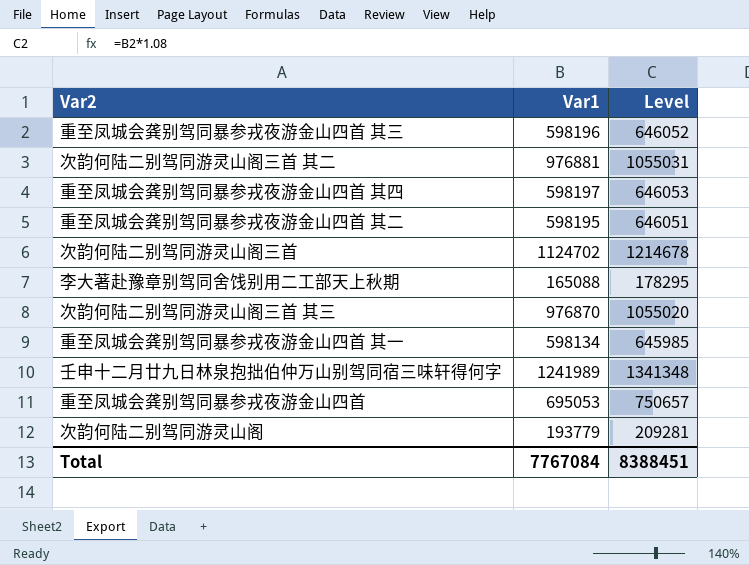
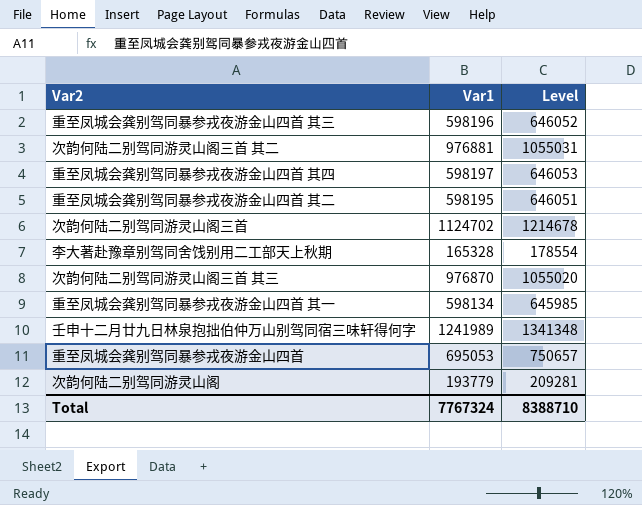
李大著赴豫章别驾同舍饯别用二工部天上秋期 | Var1: 165088 -> 165328
李大著赴豫章别驾同舍饯别用二工部天上秋期 | Level: 178295 -> 178554
Total | Var1: 7767084 -> 7767324
Total | Level: 8388451 -> 8388710

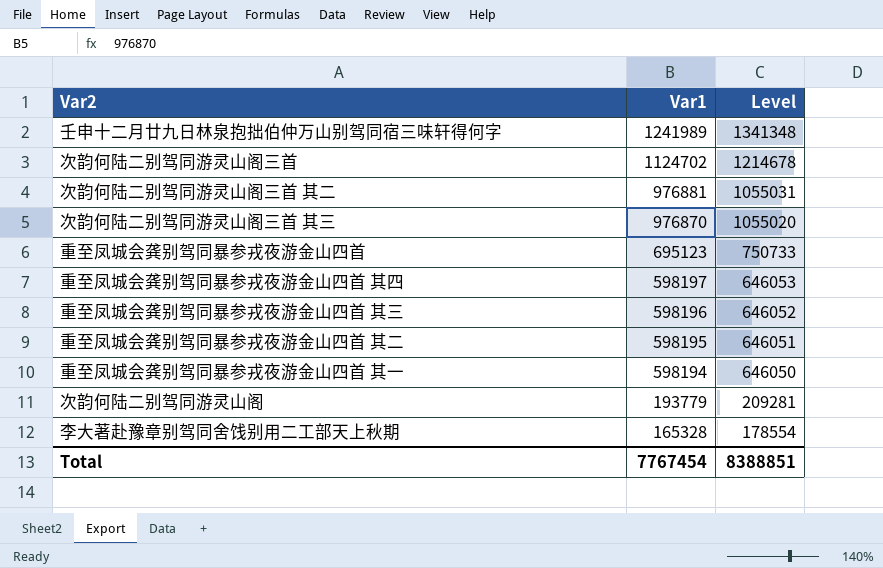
row order: none -> Var1 descending
重至凤城会龚别驾同暴参戎夜游金山四首 | Var1: 695053 -> 695123
重至凤城会龚别驾同暴参戎夜游金山四首 | Level: 750657 -> 750733
重至凤城会龚别驾同暴参戎夜游金山四首 其一 | Var1: 598134 -> 598194
重至凤城会龚别驾同暴参戎夜游金山四首 其一 | Level: 645985 -> 646050
Total | Var1: 7767324 -> 7767454
Total | Level: 8388710 -> 8388851

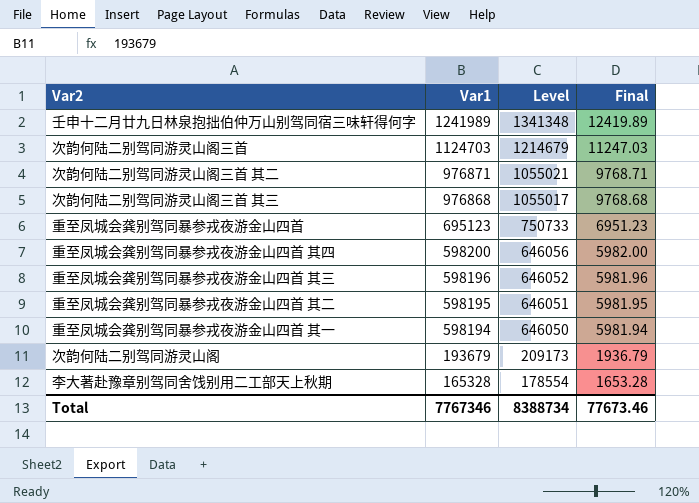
column Final | formula: none -> [Var1] * 0.01
次韵何陆二别驾同游灵山阁三首 | Var1: 1124702 -> 1124703
次韵何陆二别驾同游灵山阁三首 | Level: 1214678 -> 1214679
次韵何陆二别驾同游灵山阁三首 其二 | Var1: 976881 -> 976871
次韵何陆二别驾同游灵山阁三首 其二 | Level: 1055031 -> 1055021
次韵何陆二别驾同游灵山阁三首 其三 | Var1: 976870 -> 976868
次韵何陆二别驾同游灵山阁三首 其三 | Level: 1055020 -> 1055017
重至凤城会龚别驾同暴参戎夜游金山四首 其四 | Var1: 598197 -> 598200
重至凤城会龚别驾同暴参戎夜游金山四首 其四 | Level: 646053 -> 646056
次韵何陆二别驾同游灵山阁 | Var1: 193779 -> 193679
次韵何陆二别驾同游灵山阁 | Level: 209281 -> 209173
Total | Var1: 7767454 -> 7767346
Total | Level: 8388851 -> 8388734

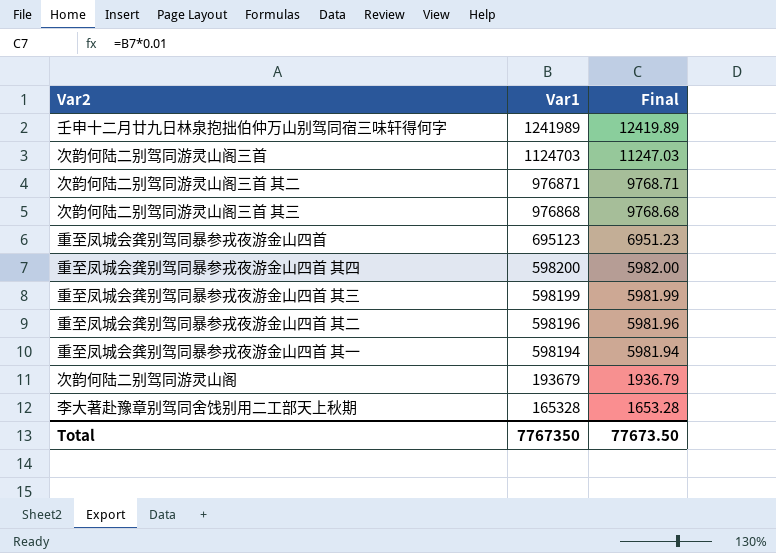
column Level | formula: [Var1] * 1.08 -> none
重至凤城会龚别驾同暴参戎夜游金山四首 其三 | Var1: 598196 -> 598199
重至凤城会龚别驾同暴参戎夜游金山四首 其三 | Final: 5981.96 -> 5981.99
重至凤城会龚别驾同暴参戎夜游金山四首 其二 | Var1: 598195 -> 598196
重至凤城会龚别驾同暴参戎夜游金山四首 其二 | Final: 5981.95 -> 5981.96
Total | Var1: 7767346 -> 7767350
Total | Final: 77673.46 -> 77673.50

